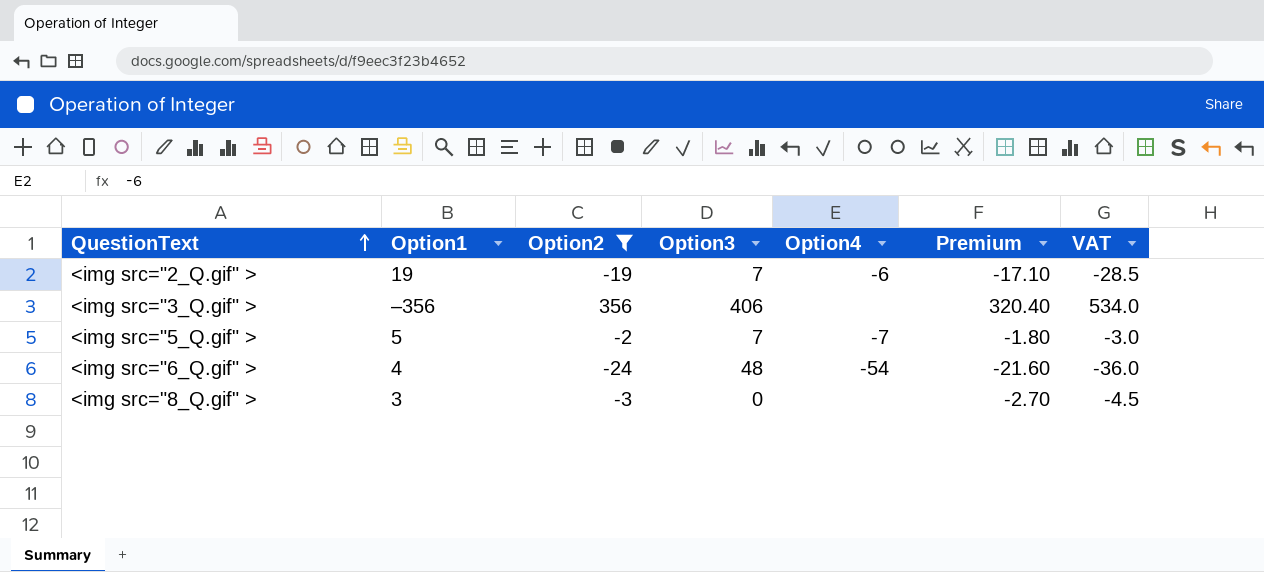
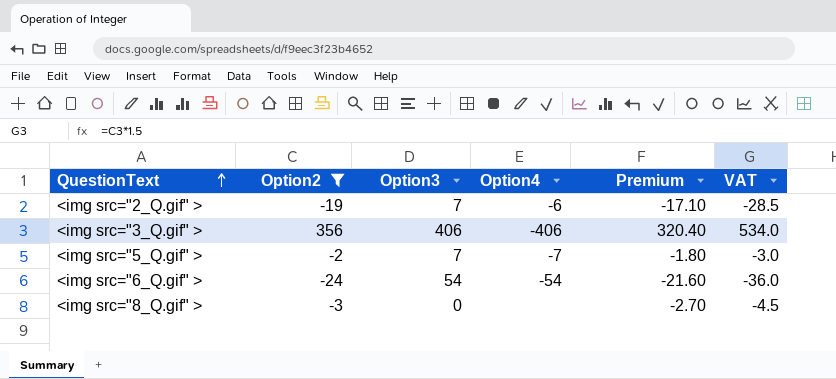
column Option1 | position: 2 -> none
<img src="3_Q.gif" > | Option4: none -> -406
<img src="6_Q.gif" > | Option3: 48 -> 54

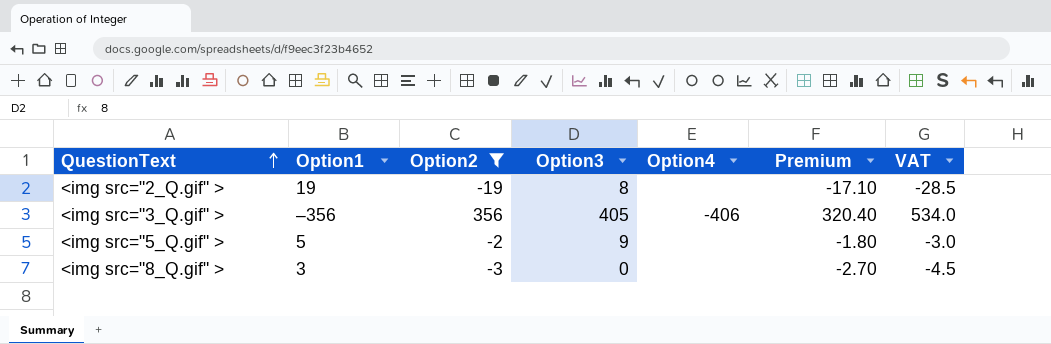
column Option1 | position: none -> 2
row <img src="6_Q.gif" >: -24 | 54 | -54 | -21.60 | -36.0 -> none
<img src="2_Q.gif" > | Option3: 7 -> 8
<img src="2_Q.gif" > | Option4: -6 -> none
<img src="3_Q.gif" > | Option3: 406 -> 405
<img src="5_Q.gif" > | Option3: 7 -> 9
<img src="5_Q.gif" > | Option4: -7 -> none

